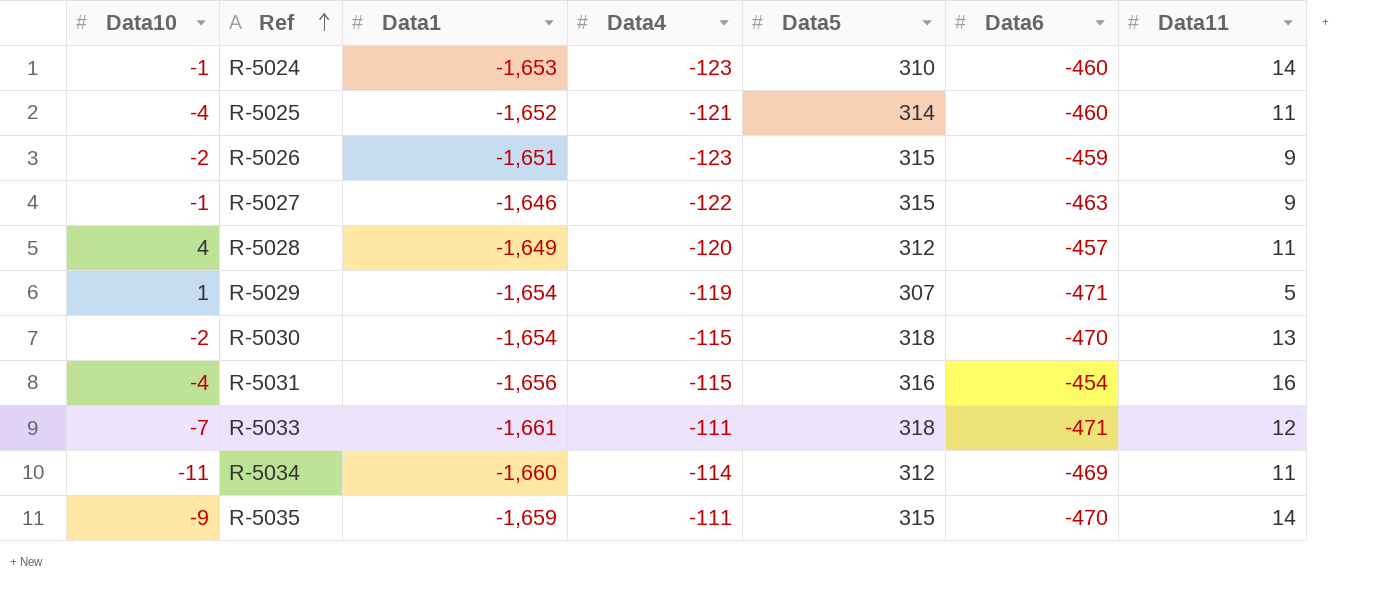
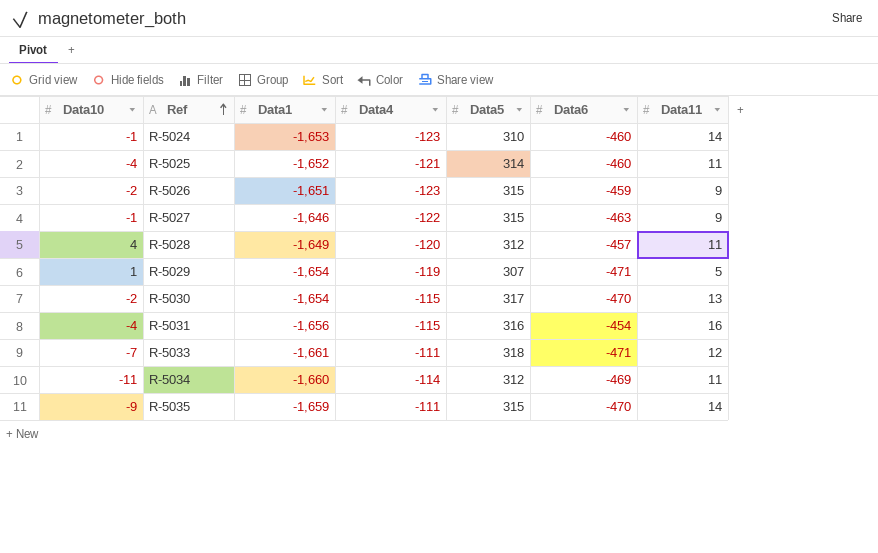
R-5030 | Data5: 318 -> 317

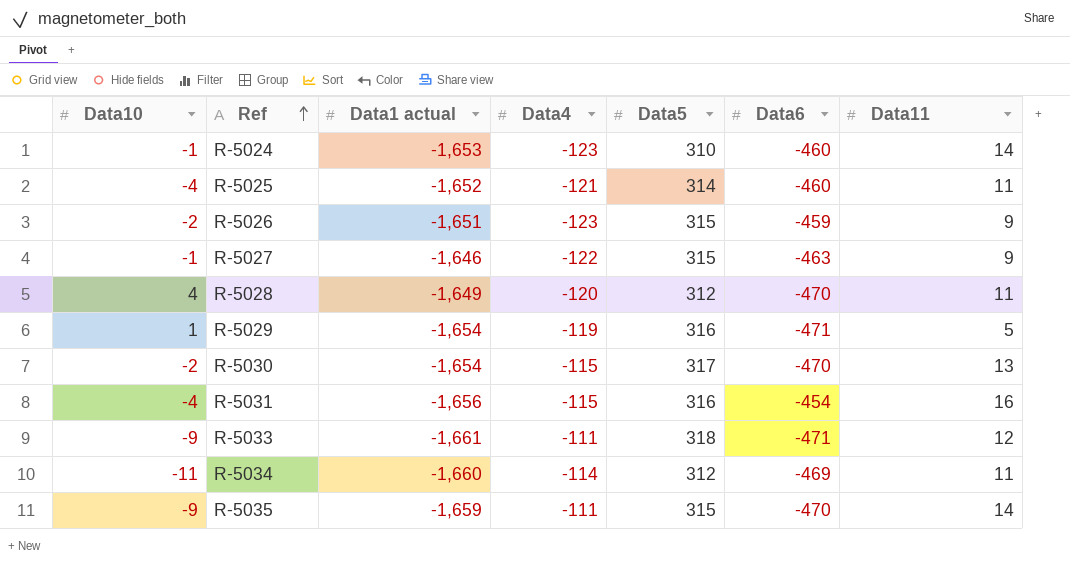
column name: Data1 -> Data1 actual
R-5028 | Data6: -457 -> -470
R-5029 | Data5: 307 -> 316
R-5033 | Data10: -7 -> -9

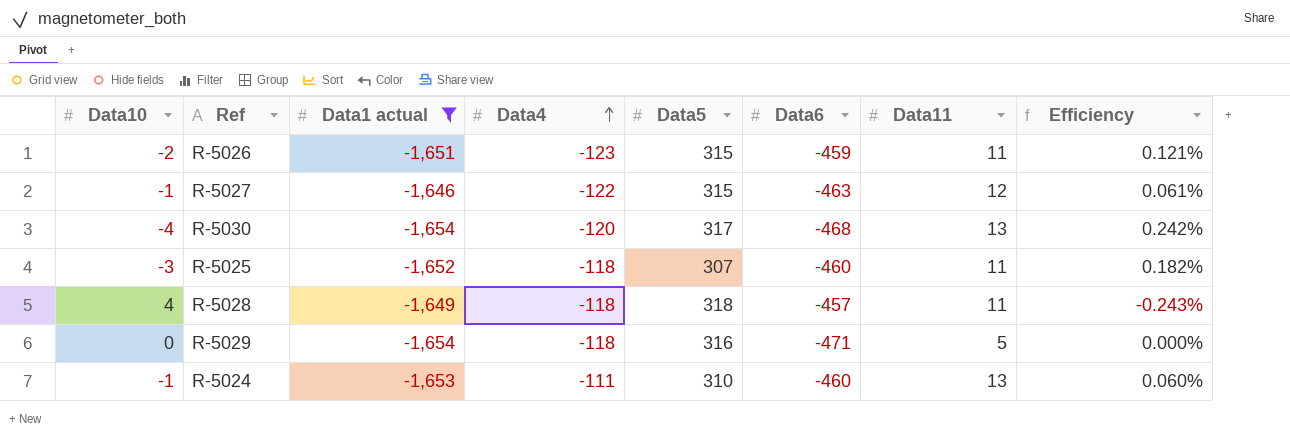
filter: none -> Data1 actual >= -1,654
row order: Ref ascending -> Data4 ascending
column Efficiency | formula: none -> [Data10] / [Data1 actual]
R-5026 | Data11: 9 -> 11
R-5027 | Data11: 9 -> 12
R-5030 | Data10: -2 -> -4
R-5030 | Data4: -115 -> -120
R-5030 | Data6: -470 -> -468
R-5025 | Data10: -4 -> -3
R-5025 | Data4: -121 -> -118
R-5025 | Data5: 314 -> 307
R-5028 | Data4: -120 -> -118
R-5028 | Data5: 312 -> 318
R-5028 | Data6: -470 -> -457
R-5029 | Data10: 1 -> 0
R-5029 | Data4: -119 -> -118
R-5024 | Data4: -123 -> -111
R-5024 | Data11: 14 -> 13

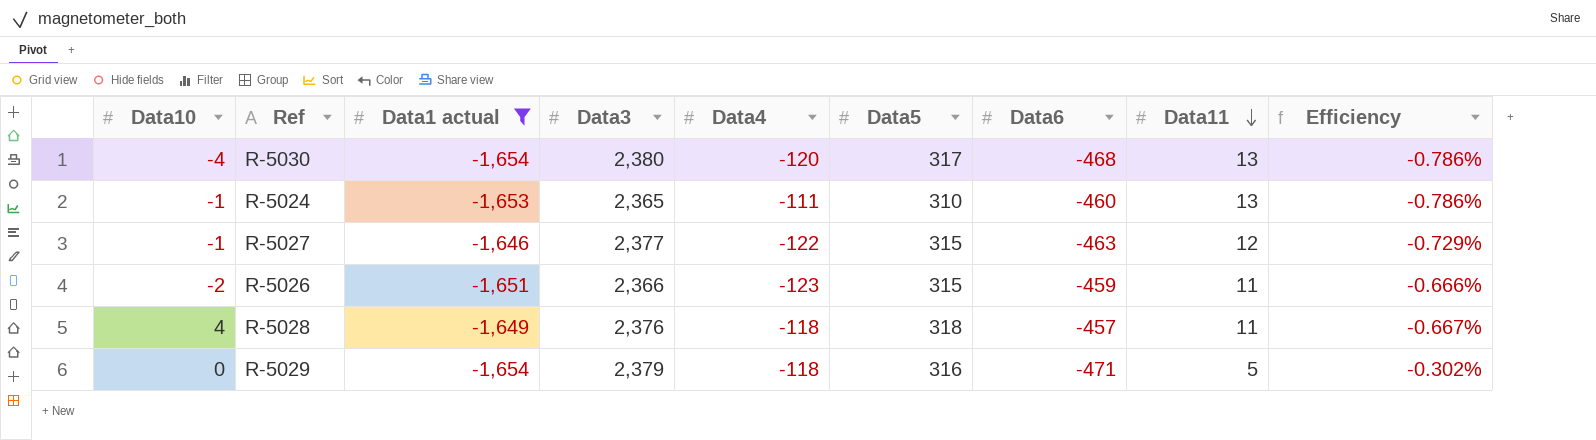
row order: Data4 ascending -> Data11 descending
column Data3 | position: none -> 4
column Efficiency | formula: [Data10] / [Data1 actual] -> [Data11] / [Data1 actual]
row R-5025: -3 | -1,652 | -118 | 307 | -460 | 11 | 0.182% -> none

